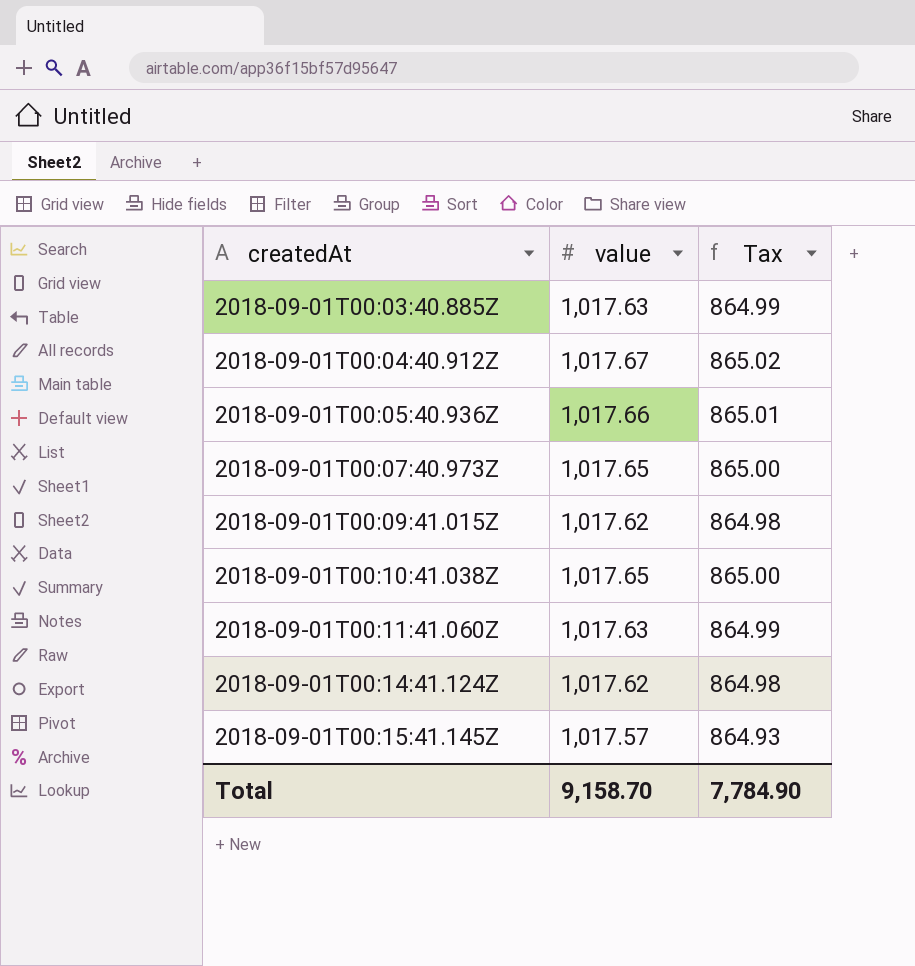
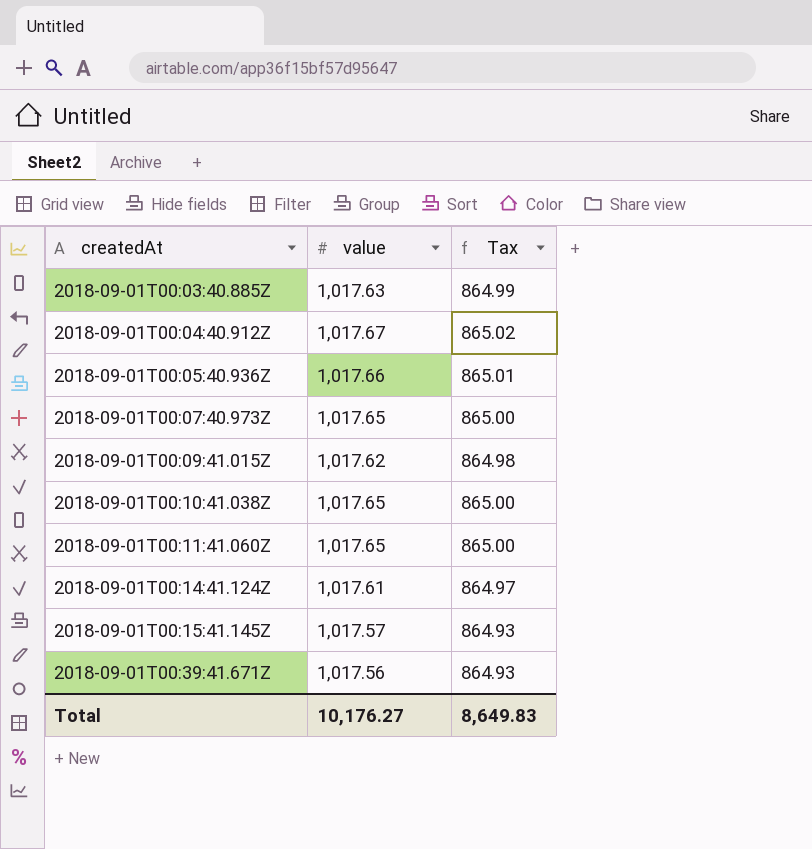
2018-09-01T00:11:41.060Z | value: 1,017.63 -> 1,017.65
2018-09-01T00:11:41.060Z | Tax: 864.99 -> 865.00
2018-09-01T00:14:41.124Z | value: 1,017.62 -> 1,017.61
2018-09-01T00:14:41.124Z | Tax: 864.98 -> 864.97
row 2018-09-01T00:39:41.671Z: none -> 1,017.56 | 864.93
Total | value: 9,158.70 -> 10,176.27
Total | Tax: 7,784.90 -> 8,649.83

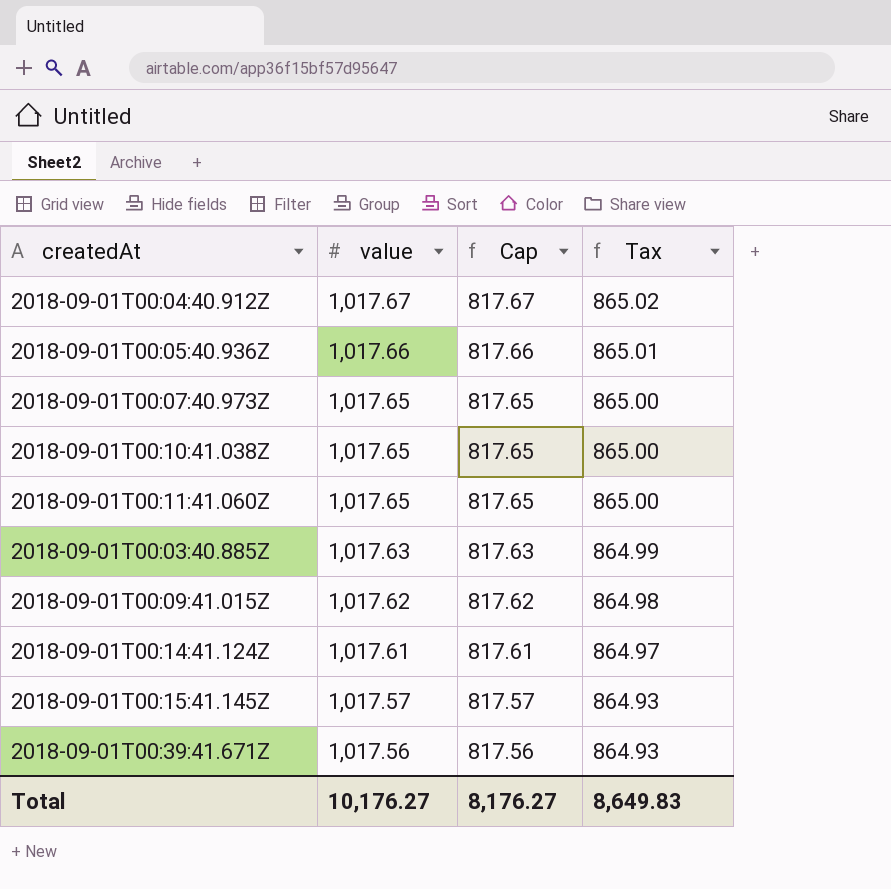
row order: createdAt ascending -> value descending
column Cap | formula: none -> [value] - 200

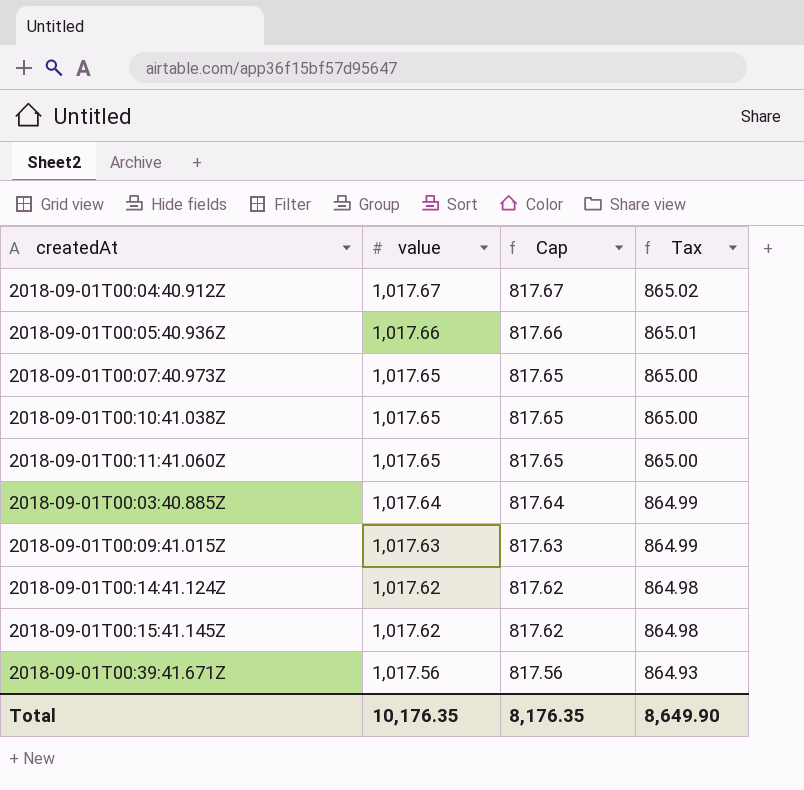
2018-09-01T00:03:40.885Z | value: 1,017.63 -> 1,017.64
2018-09-01T00:03:40.885Z | Cap: 817.63 -> 817.64
2018-09-01T00:09:41.015Z | value: 1,017.62 -> 1,017.63
2018-09-01T00:09:41.015Z | Cap: 817.62 -> 817.63
2018-09-01T00:09:41.015Z | Tax: 864.98 -> 864.99
2018-09-01T00:14:41.124Z | value: 1,017.61 -> 1,017.62
2018-09-01T00:14:41.124Z | Cap: 817.61 -> 817.62
2018-09-01T00:14:41.124Z | Tax: 864.97 -> 864.98
2018-09-01T00:15:41.145Z | value: 1,017.57 -> 1,017.62
2018-09-01T00:15:41.145Z | Cap: 817.57 -> 817.62
2018-09-01T00:15:41.145Z | Tax: 864.93 -> 864.98
Total | value: 10,176.27 -> 10,176.35
Total | Cap: 8,176.27 -> 8,176.35
Total | Tax: 8,649.83 -> 8,649.90

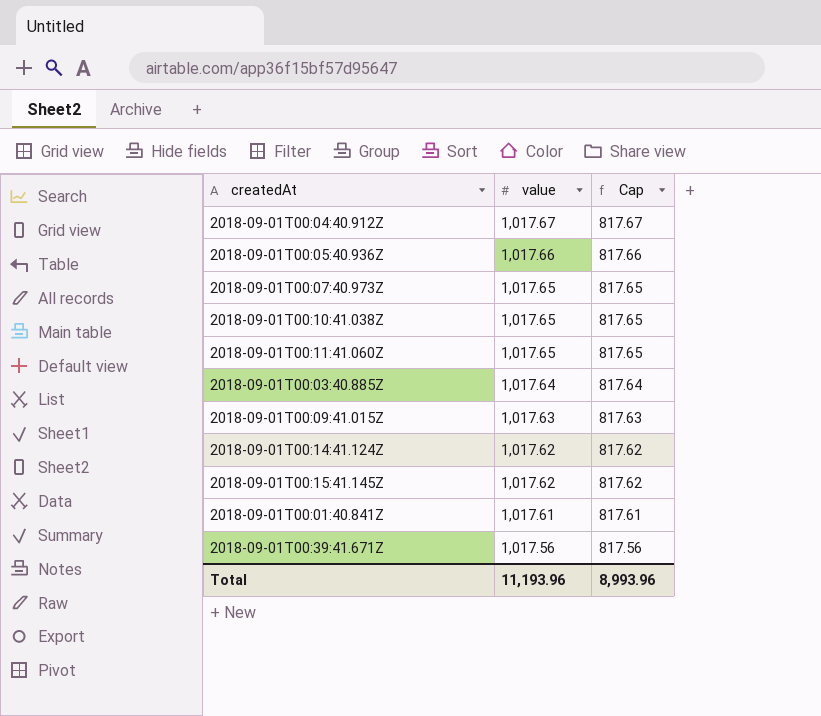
column Tax | formula: [value] * 0.85 -> none
row 2018-09-01T00:01:40.841Z: none -> 1,017.61 | 817.61
Total | value: 10,176.35 -> 11,193.96
Total | Cap: 8,176.35 -> 8,993.96

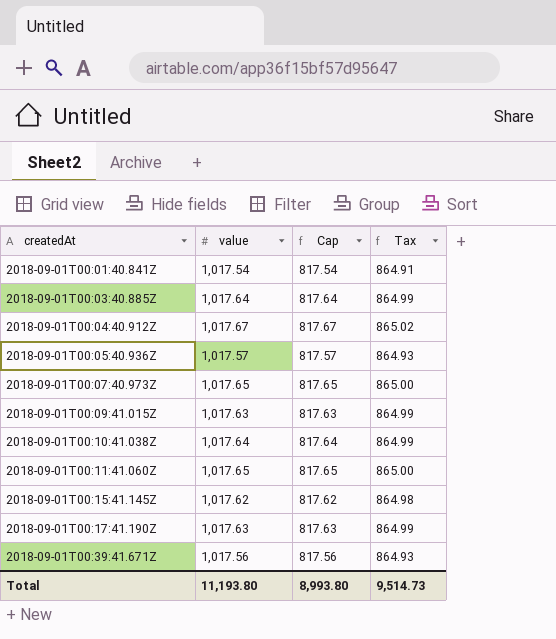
row order: value descending -> createdAt ascending
column Tax | formula: none -> [value] * 0.85
row 2018-09-01T00:14:41.124Z: 1,017.62 | 817.62 -> none
2018-09-01T00:01:40.841Z | value: 1,017.61 -> 1,017.54
2018-09-01T00:01:40.841Z | Cap: 817.61 -> 817.54
2018-09-01T00:05:40.936Z | value: 1,017.66 -> 1,017.57
2018-09-01T00:05:40.936Z | Cap: 817.66 -> 817.57
2018-09-01T00:10:41.038Z | value: 1,017.65 -> 1,017.64
2018-09-01T00:10:41.038Z | Cap: 817.65 -> 817.64
row 2018-09-01T00:17:41.190Z: none -> 1,017.63 | 817.63 | 864.99
Total | value: 11,193.96 -> 11,193.80
Total | Cap: 8,993.96 -> 8,993.80

